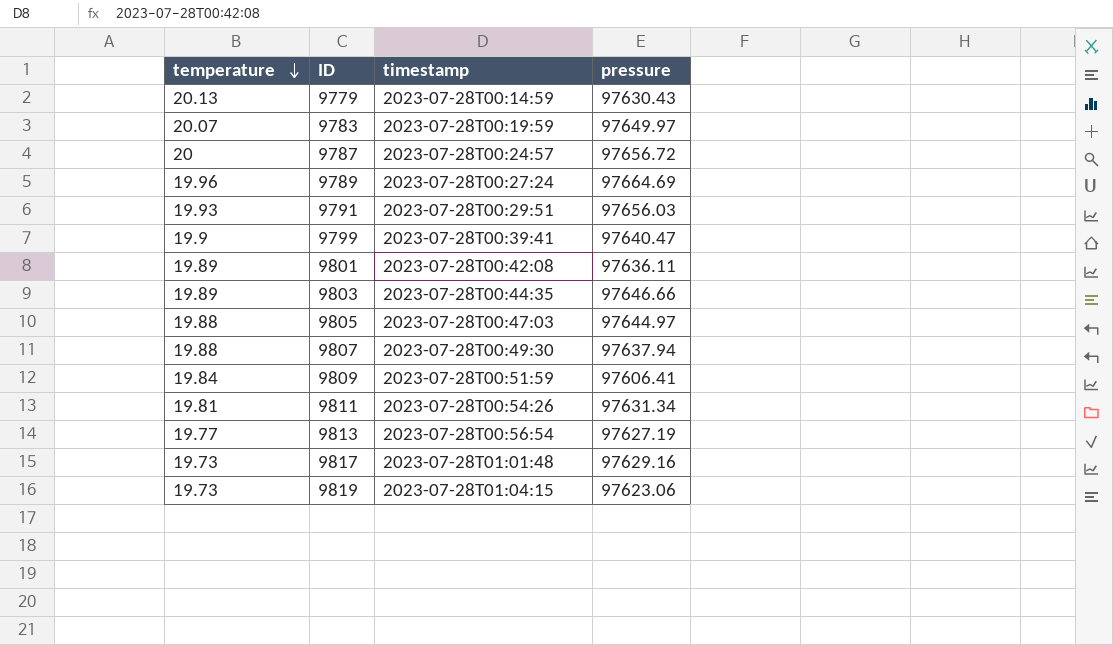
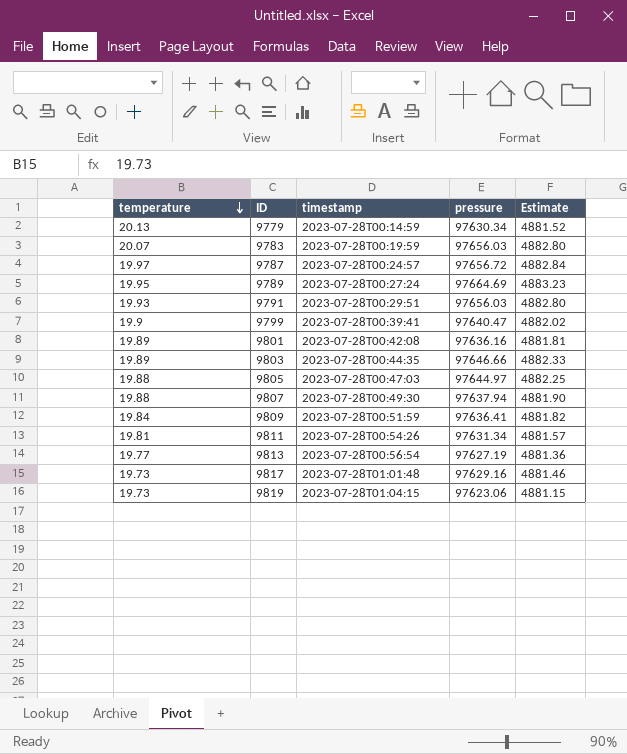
column Estimate | formula: none -> [pressure] * 0.05
9779 | pressure: 97630.43 -> 97630.34
9783 | pressure: 97649.97 -> 97656.03
9787 | temperature: 20 -> 19.97
9789 | temperature: 19.96 -> 19.95
9801 | pressure: 97636.11 -> 97636.16
9809 | pressure: 97606.41 -> 97636.41

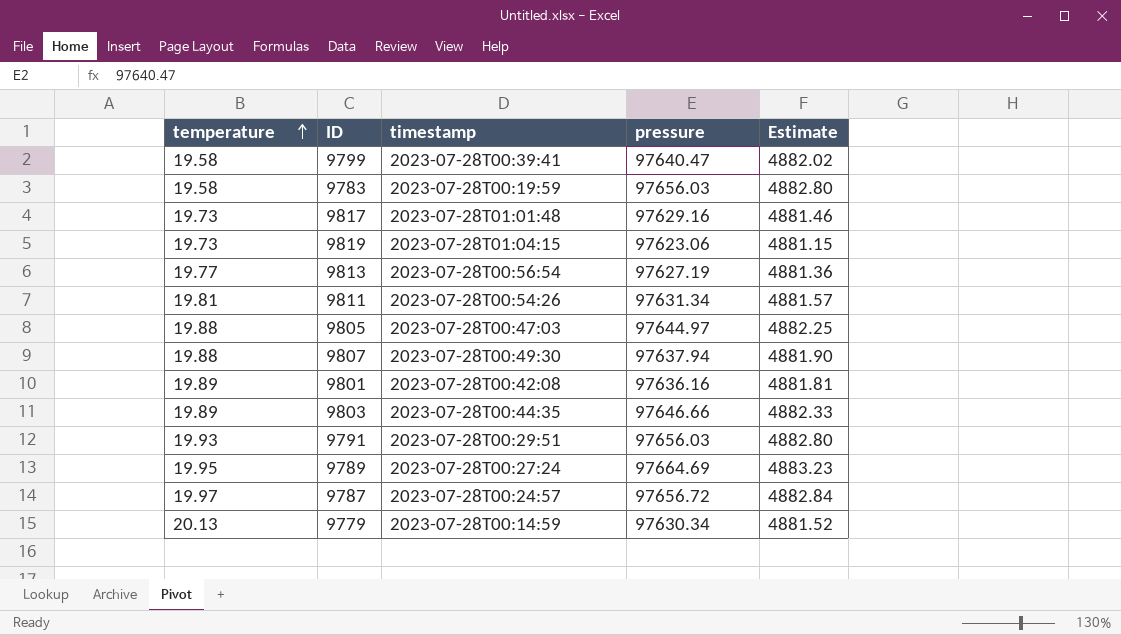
row order: temperature descending -> temperature ascending
row 9809: 19.84 | 2023-07-28T00:51:59 | 97636.41 | 4881.82 -> none
9799 | temperature: 19.9 -> 19.58
9783 | temperature: 20.07 -> 19.58

